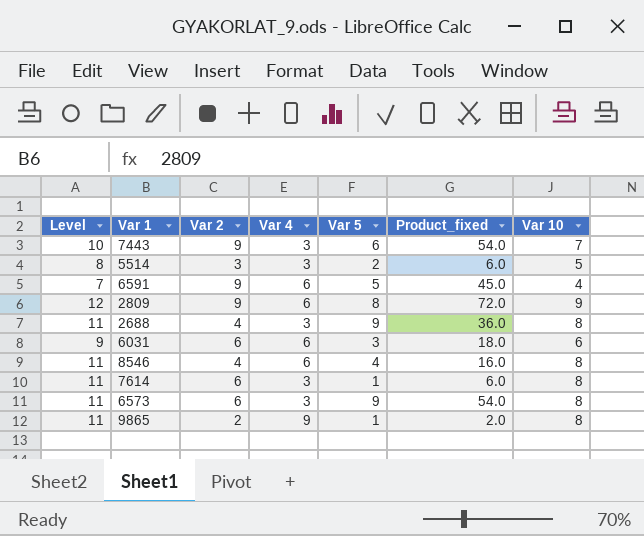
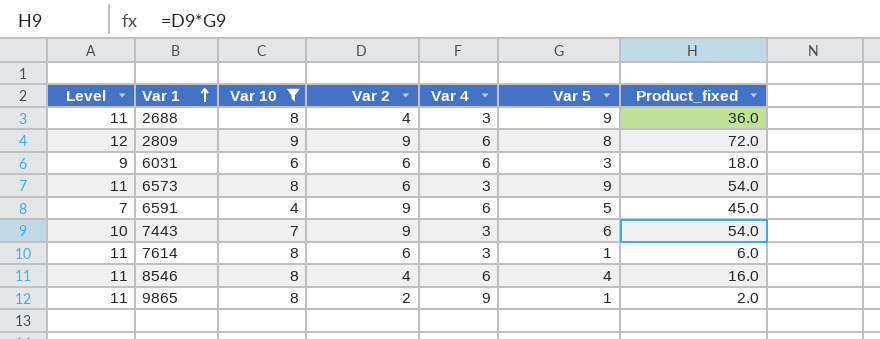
filter: none -> Var 10 != 5
row order: none -> Var 1 ascending
column Var 10 | position: 7 -> 3

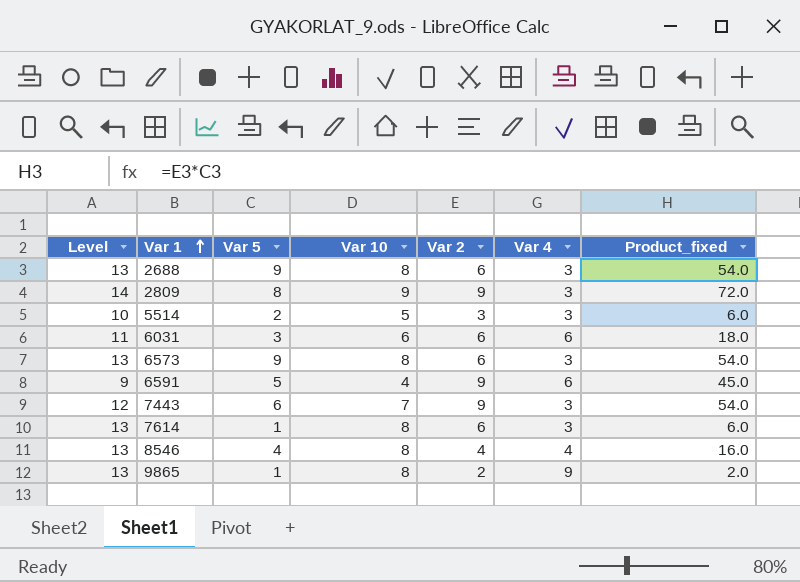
filter: Var 10 != 5 -> none
column Level | formula: [Var 10] + 3 -> [Var 10] + 5
column Var 5 | position: 6 -> 3
2688 | Var 2: 4 -> 6
2688 | Product_fixed: 36.0 -> 54.0
2809 | Var 4: 6 -> 3
8546 | Var 4: 6 -> 4

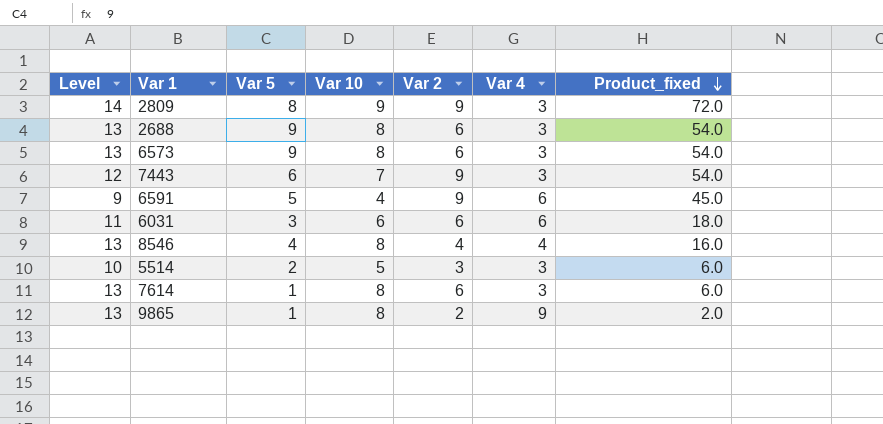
row order: Var 1 ascending -> Product_fixed descending

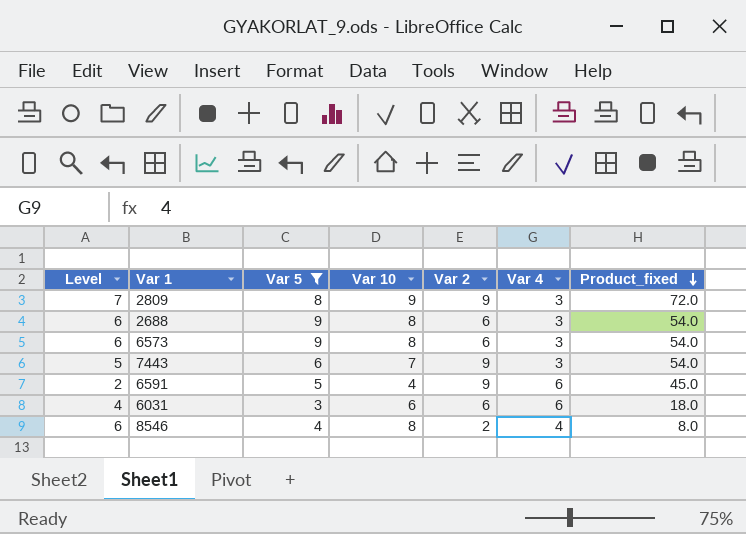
filter: none -> Var 5 >= 3
column Level | formula: [Var 10] + 5 -> [Var 10] - 2
8546 | Var 2: 4 -> 2
8546 | Product_fixed: 16.0 -> 8.0

